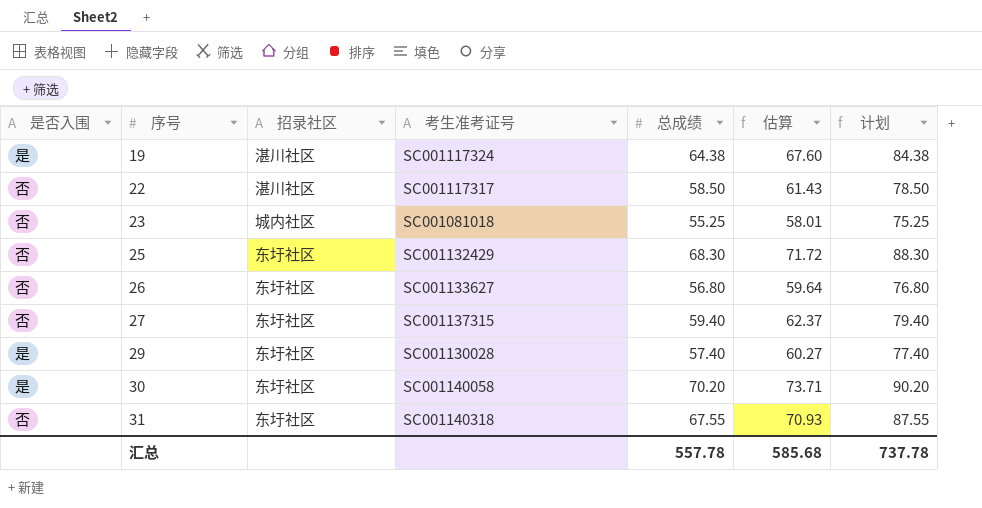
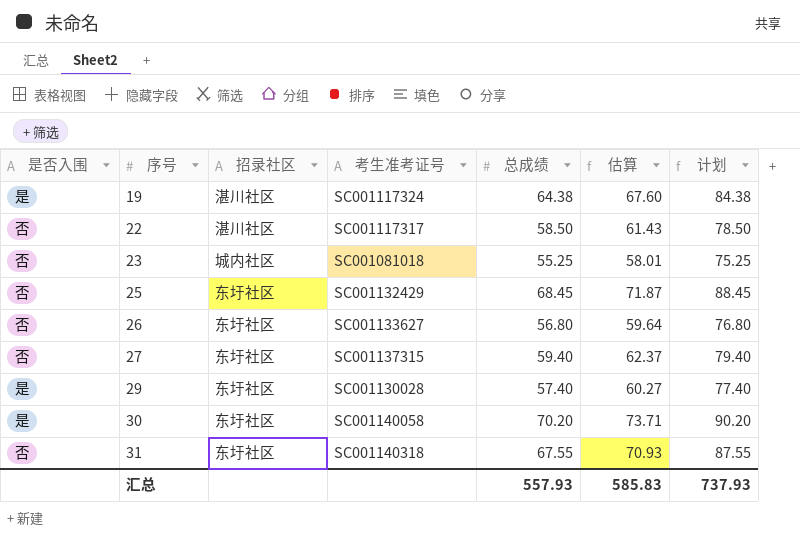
25 | 总成绩: 68.30 -> 68.45
25 | 估算: 71.72 -> 71.87
25 | 计划: 88.30 -> 88.45
汇总 | 总成绩: 557.78 -> 557.93
汇总 | 估算: 585.68 -> 585.83
汇总 | 计划: 737.78 -> 737.93

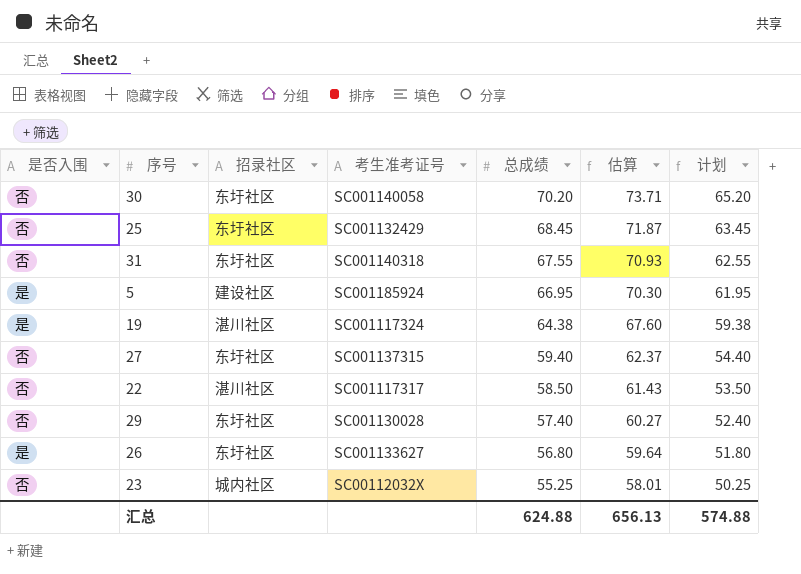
row order: 序号 ascending -> 总成绩 descending
column 计划 | formula: [总成绩] + 20 -> [总成绩] - 5
30 | 是否入围: 是 -> 否
row 5: none -> 是 | 建设社区 | SC001185924 | 66.95 | 70.30 | 61.95
29 | 是否入围: 是 -> 否
26 | 是否入围: 否 -> 是
23 | 考生准考证号: SC001081018 -> SC00112032X
汇总 | 总成绩: 557.93 -> 624.88
汇总 | 估算: 585.83 -> 656.13
汇总 | 计划: 737.93 -> 574.88

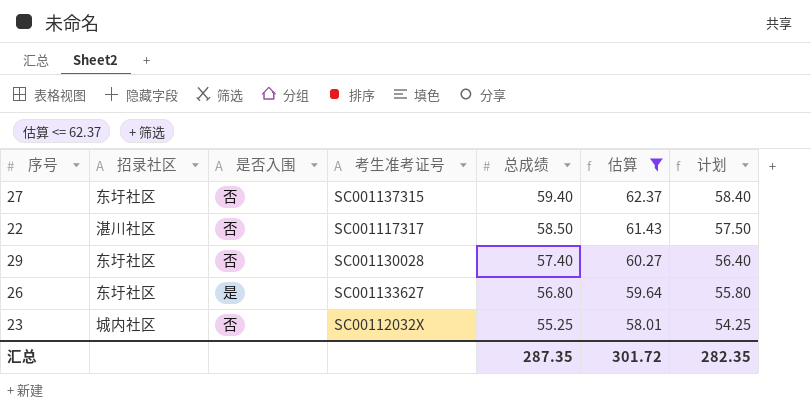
filter: none -> 估算 <= 62.37
column 是否入围 | position: 1 -> 3
column 计划 | formula: [总成绩] - 5 -> [总成绩] - 1
汇总 | 总成绩: 624.88 -> 287.35
汇总 | 估算: 656.13 -> 301.72
汇总 | 计划: 574.88 -> 282.35

